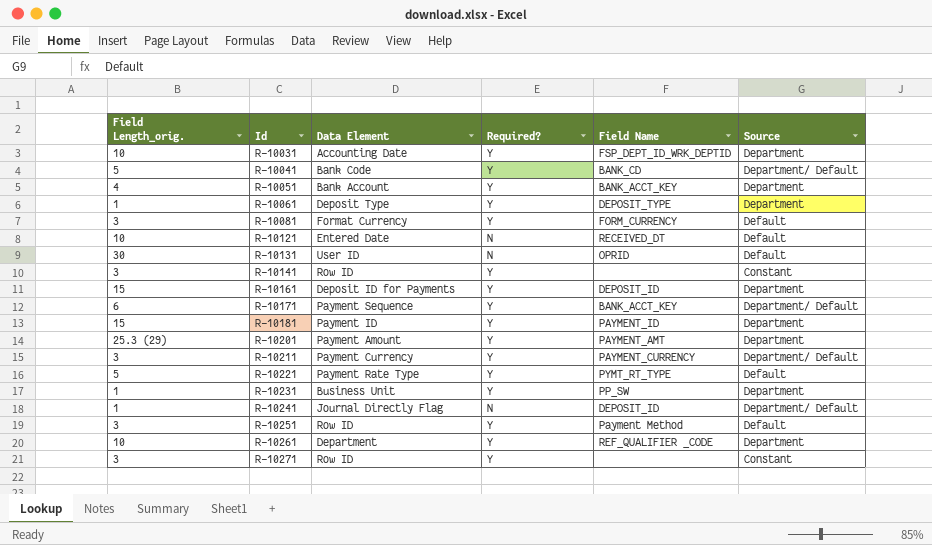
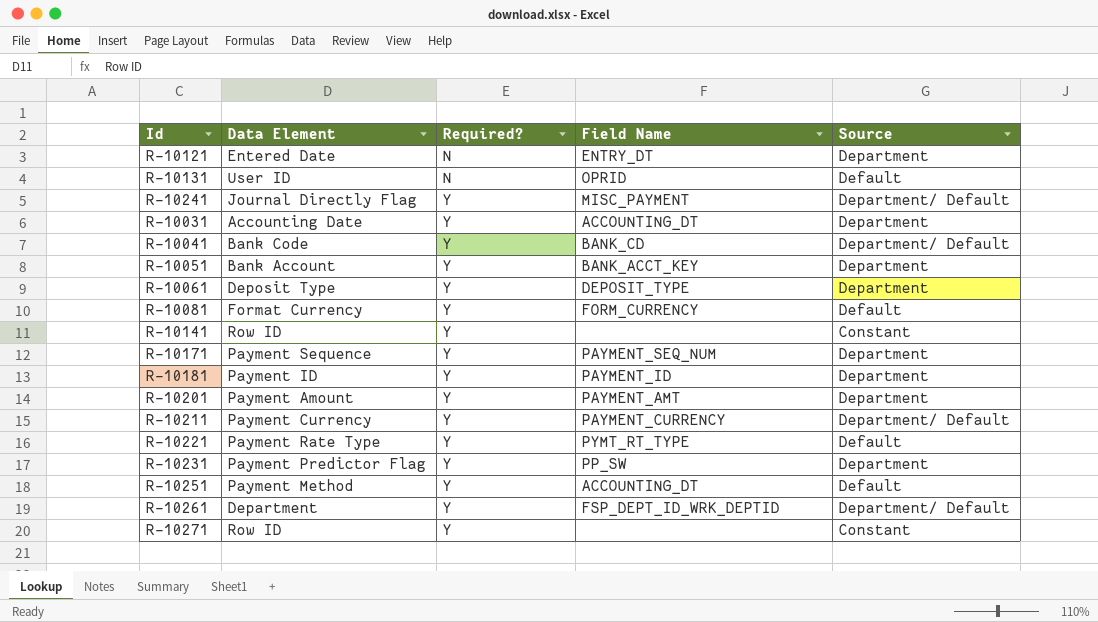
row order: Id ascending -> Required? ascending
column Field Length_orig. | position: 1 -> none
row R-10161: 15 | Deposit ID for Payments | Y | DEPOSIT_ID | Department -> none
R-10121 | Field Name: RECEIVED_DT -> ENTRY_DT
R-10121 | Source: Default -> Department
R-10241 | Required?: N -> Y
R-10241 | Field Name: DEPOSIT_ID -> MISC_PAYMENT
R-10031 | Field Name: FSP_DEPT_ID_WRK_DEPTID -> ACCOUNTING_DT
R-10171 | Field Name: BANK_ACCT_KEY -> PAYMENT_SEQ_NUM
R-10171 | Source: Department/ Default -> Department
R-10231 | Data Element: Business Unit -> Payment Predictor Flag
R-10251 | Data Element: Row ID -> Payment Method
R-10251 | Field Name: Payment Method -> ACCOUNTING_DT
R-10261 | Field Name: REF_QUALIFIER _CODE -> FSP_DEPT_ID_WRK_DEPTID
R-10261 | Source: Department -> Department/ Default

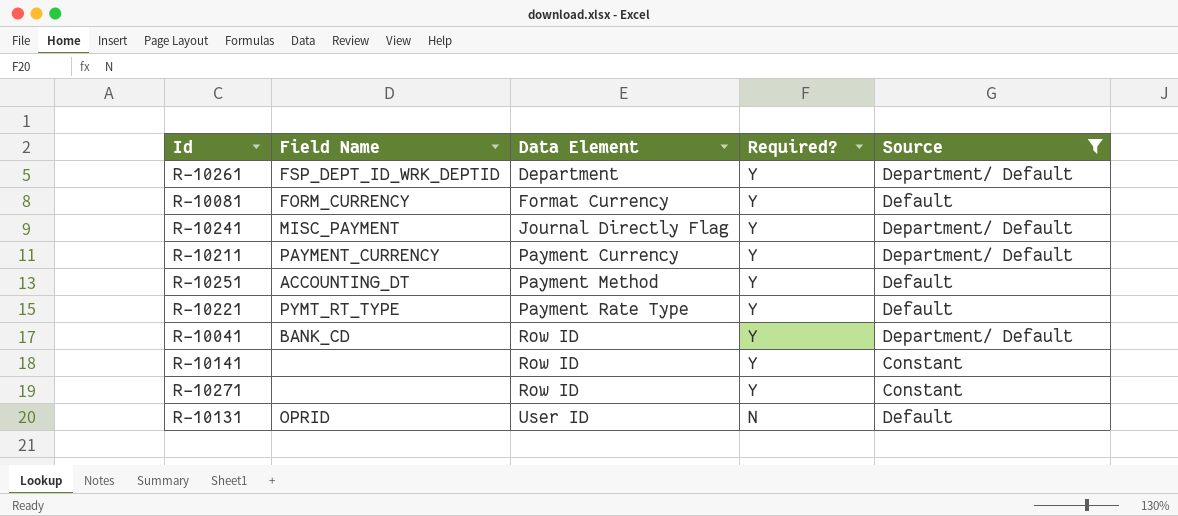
filter: none -> Source != Department
row order: Required? ascending -> Data Element ascending
column Field Name | position: 4 -> 2
R-10041 | Data Element: Bank Code -> Row ID

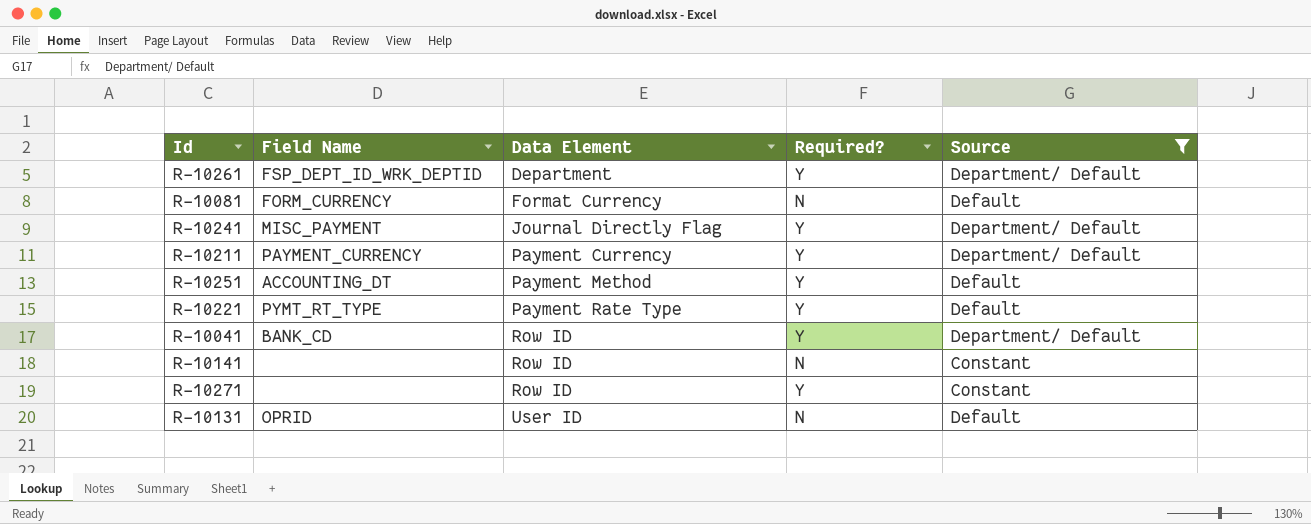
R-10081 | Required?: Y -> N
R-10141 | Required?: Y -> N

